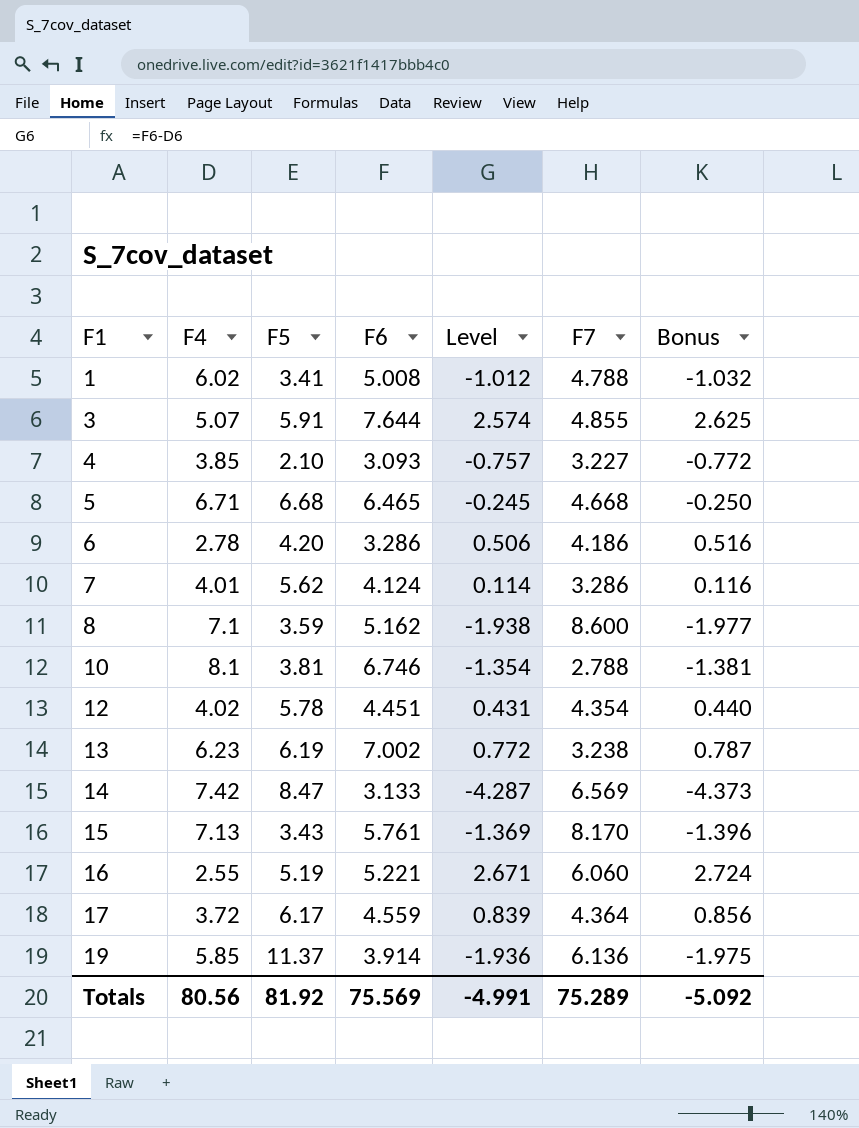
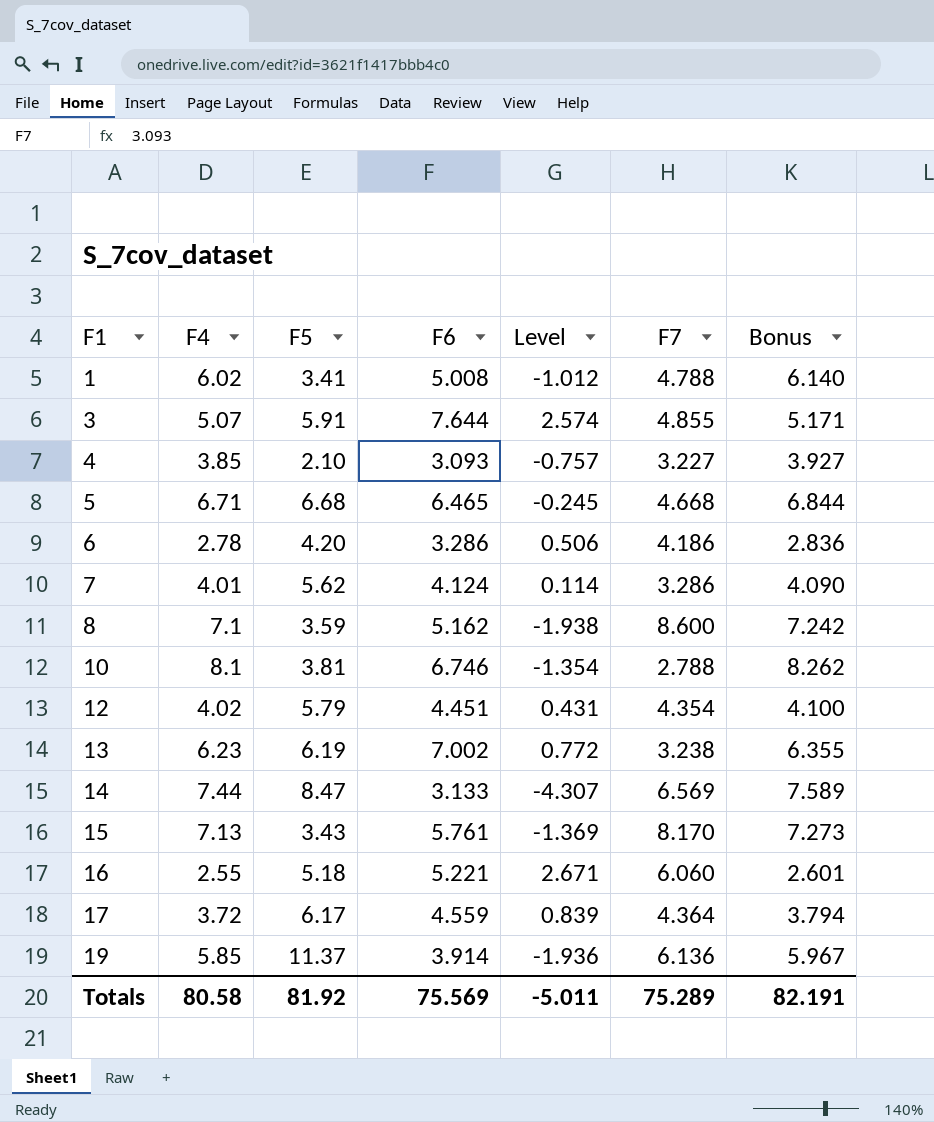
column Bonus | formula: [Level] * 1.02 -> [F4] * 1.02
12 | F5: 5.78 -> 5.79
14 | F4: 7.42 -> 7.44
14 | Level: -4.287 -> -4.307
16 | F5: 5.19 -> 5.18
Totals | F4: 80.56 -> 80.58
Totals | Level: -4.991 -> -5.011
Totals | Bonus: -5.092 -> 82.191

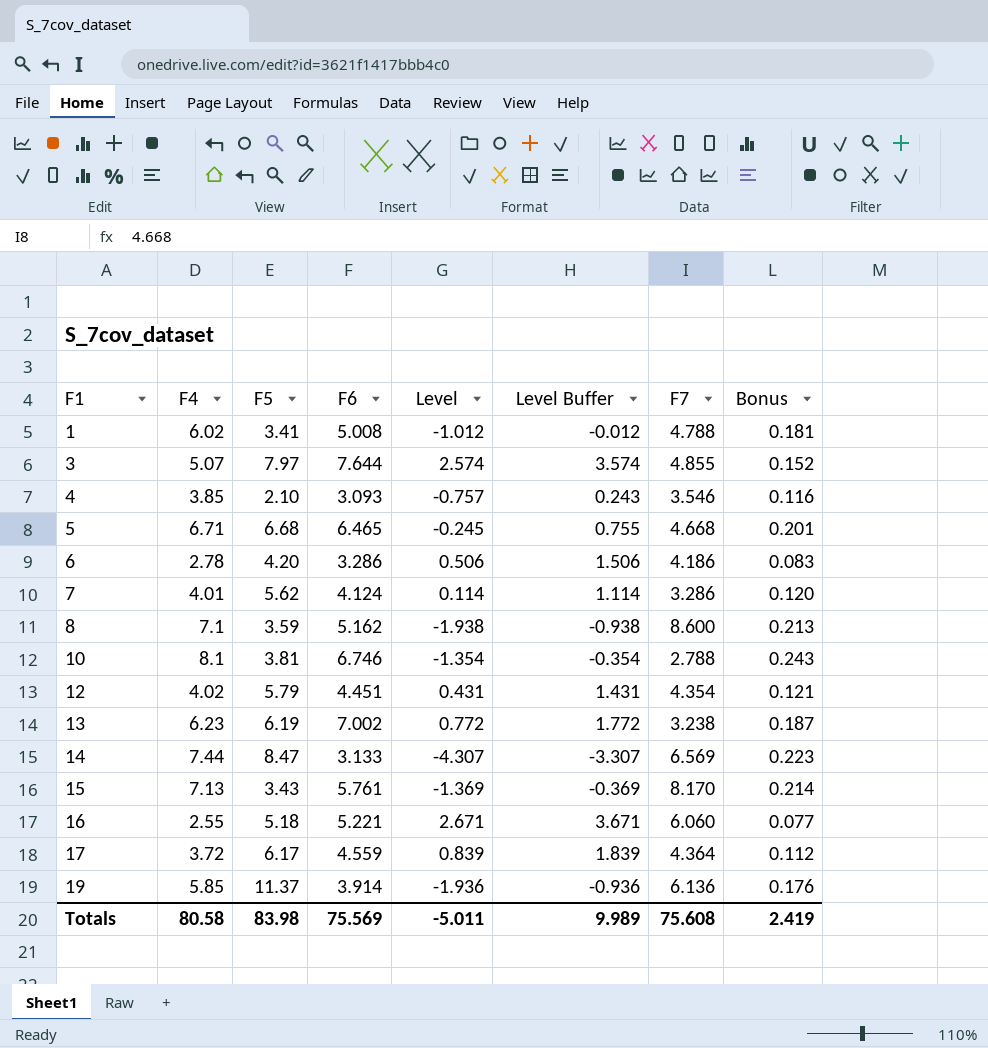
column Level Buffer | formula: none -> [Level] + 1
column Bonus | formula: [F4] * 1.02 -> [F4] * 0.03
3 | F5: 5.91 -> 7.97
4 | F7: 3.227 -> 3.546
Totals | F5: 81.92 -> 83.98
Totals | F7: 75.289 -> 75.608
Totals | Bonus: 82.191 -> 2.419

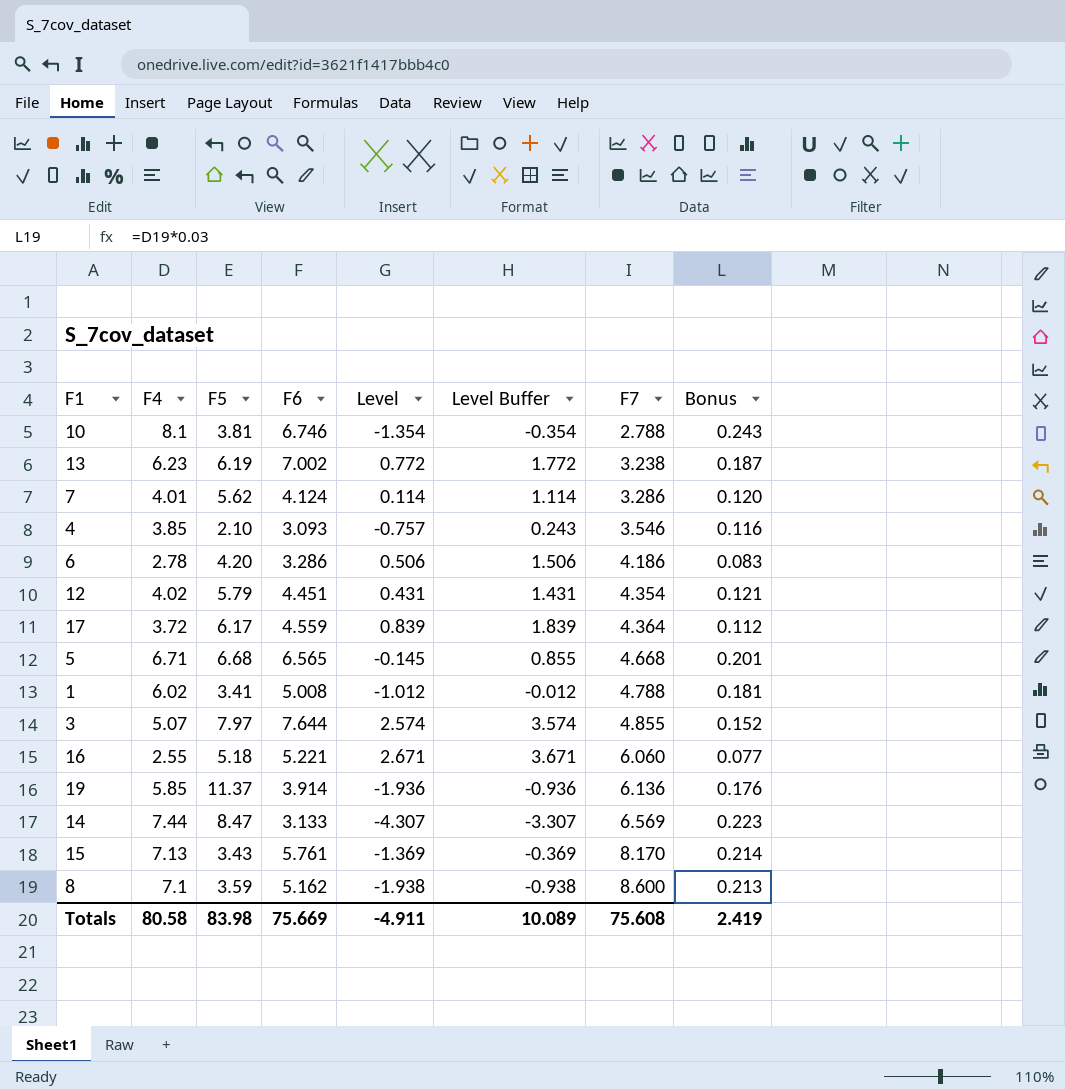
row order: F1 ascending -> F7 ascending
5 | F6: 6.465 -> 6.565
5 | Level: -0.245 -> -0.145
5 | Level Buffer: 0.755 -> 0.855
Totals | F6: 75.569 -> 75.669
Totals | Level: -5.011 -> -4.911
Totals | Level Buffer: 9.989 -> 10.089

